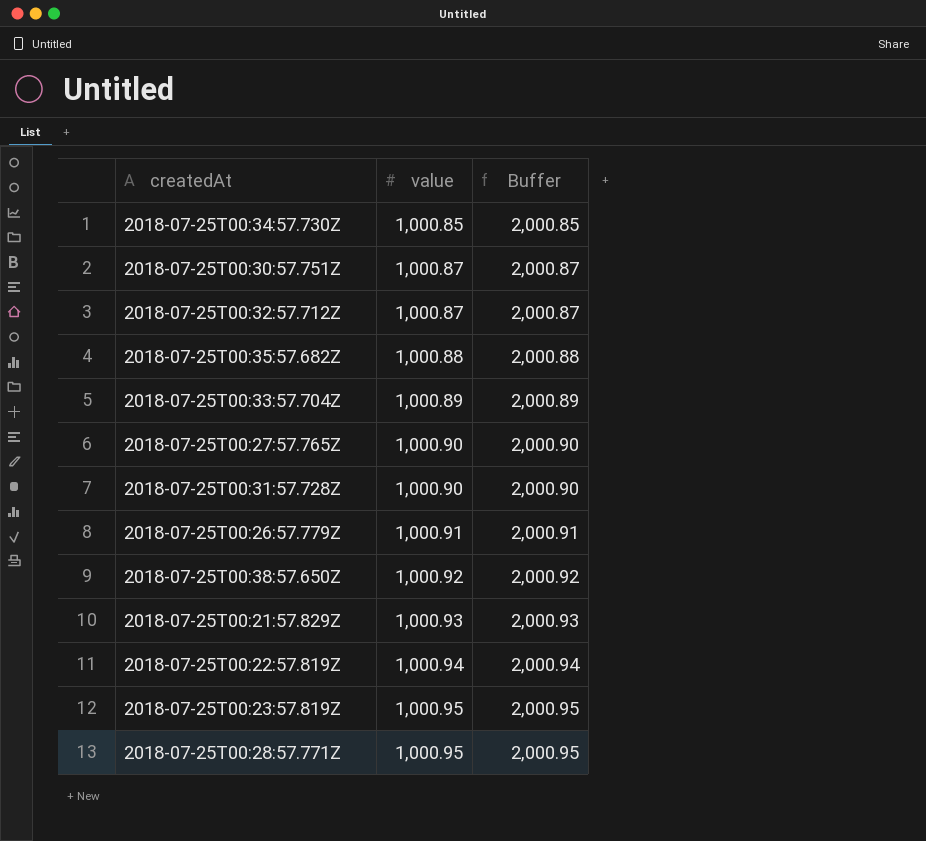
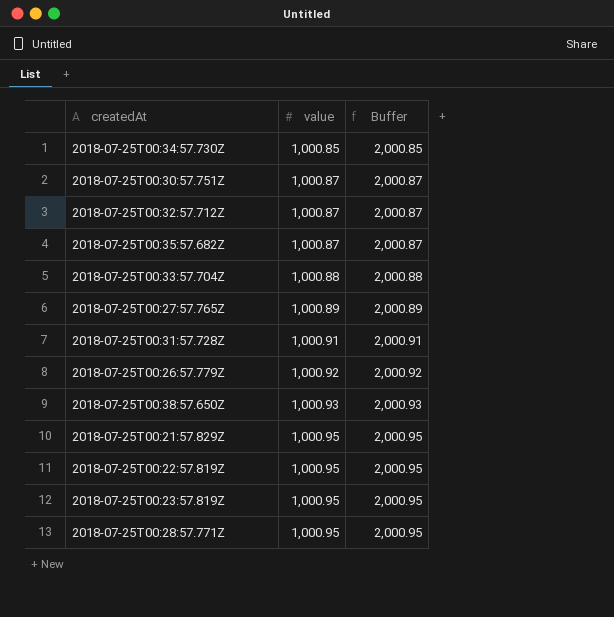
2018-07-25T00:35:57.682Z | value: 1,000.88 -> 1,000.87
2018-07-25T00:35:57.682Z | Buffer: 2,000.88 -> 2,000.87
2018-07-25T00:33:57.704Z | value: 1,000.89 -> 1,000.88
2018-07-25T00:33:57.704Z | Buffer: 2,000.89 -> 2,000.88
2018-07-25T00:27:57.765Z | value: 1,000.90 -> 1,000.89
2018-07-25T00:27:57.765Z | Buffer: 2,000.90 -> 2,000.89
2018-07-25T00:31:57.728Z | value: 1,000.90 -> 1,000.91
2018-07-25T00:31:57.728Z | Buffer: 2,000.90 -> 2,000.91
2018-07-25T00:26:57.779Z | value: 1,000.91 -> 1,000.92
2018-07-25T00:26:57.779Z | Buffer: 2,000.91 -> 2,000.92
2018-07-25T00:38:57.650Z | value: 1,000.92 -> 1,000.93
2018-07-25T00:38:57.650Z | Buffer: 2,000.92 -> 2,000.93
2018-07-25T00:21:57.829Z | value: 1,000.93 -> 1,000.95
2018-07-25T00:21:57.829Z | Buffer: 2,000.93 -> 2,000.95
2018-07-25T00:22:57.819Z | value: 1,000.94 -> 1,000.95
2018-07-25T00:22:57.819Z | Buffer: 2,000.94 -> 2,000.95

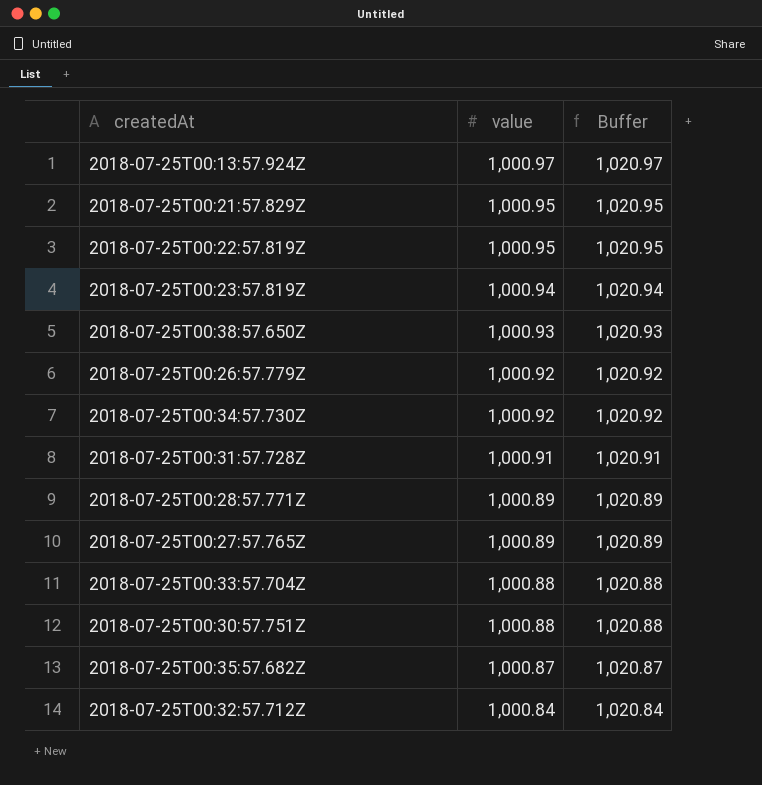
row order: value ascending -> value descending
column Buffer | formula: [value] + 1000 -> [value] + 20
row 2018-07-25T00:13:57.924Z: none -> 1,000.97 | 1,020.97
2018-07-25T00:23:57.819Z | value: 1,000.95 -> 1,000.94
2018-07-25T00:34:57.730Z | value: 1,000.85 -> 1,000.92
2018-07-25T00:28:57.771Z | value: 1,000.95 -> 1,000.89
2018-07-25T00:30:57.751Z | value: 1,000.87 -> 1,000.88
2018-07-25T00:32:57.712Z | value: 1,000.87 -> 1,000.84

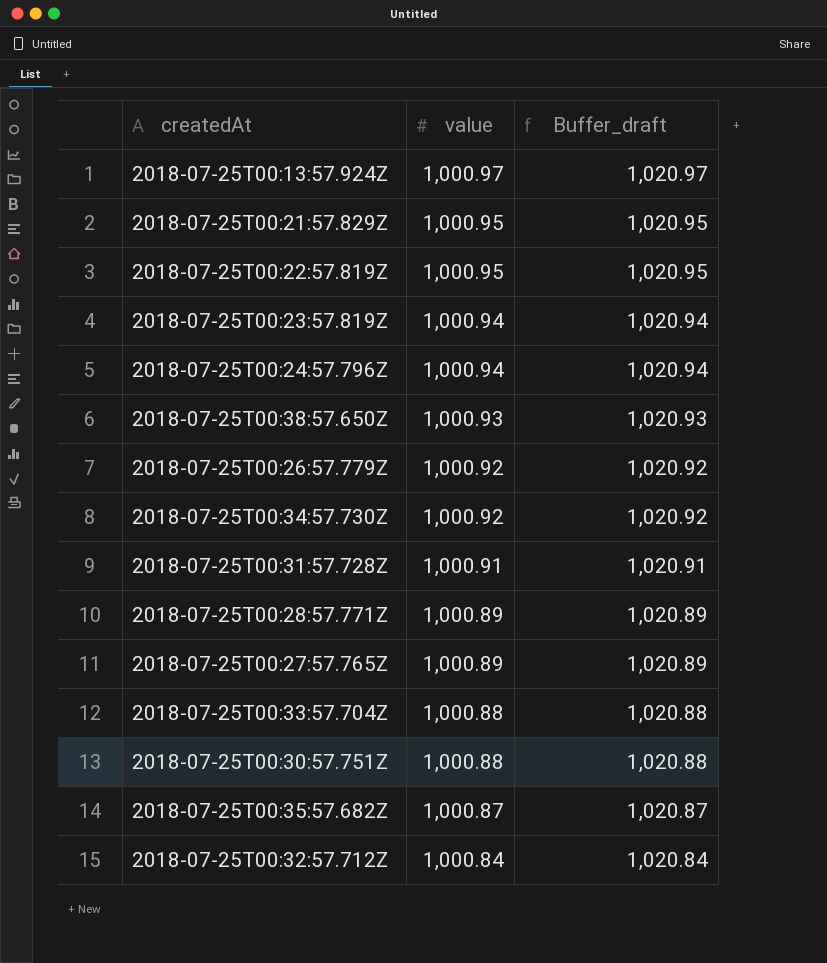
column name: Buffer -> Buffer_draft
row 2018-07-25T00:24:57.796Z: none -> 1,000.94 | 1,020.94

